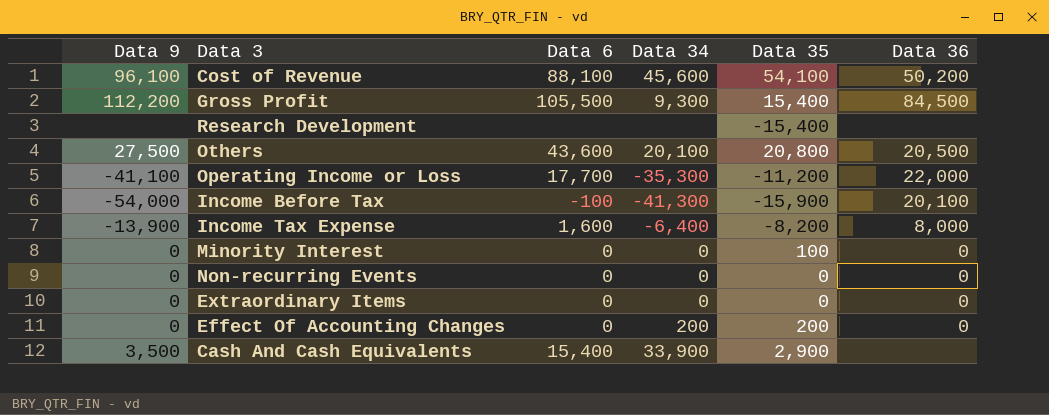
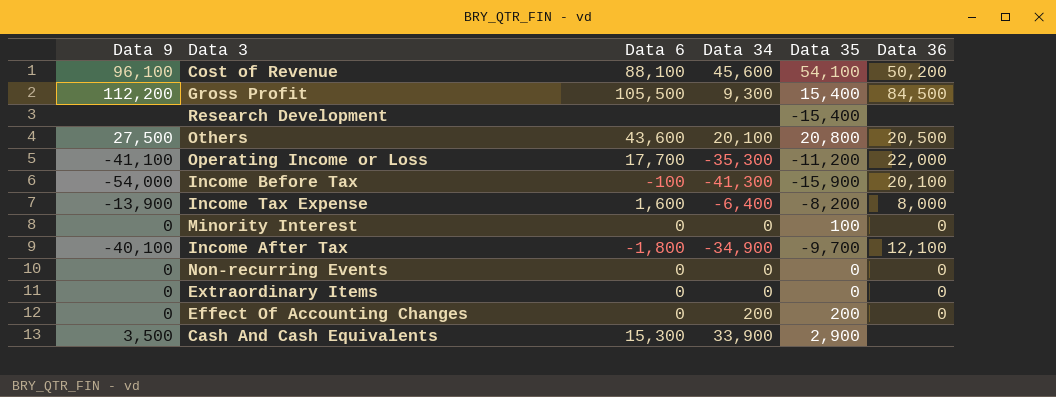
row Income After Tax: none -> -40,100 | -1,800 | -34,900 | -9,700 | 12,100
Cash And Cash Equivalents | Data 6: 15,400 -> 15,300

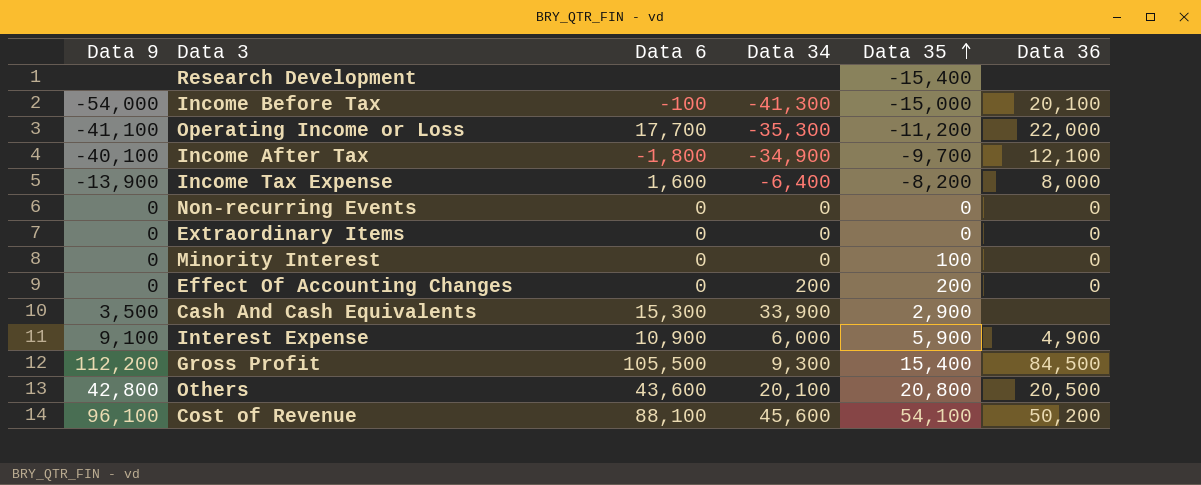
row order: none -> Data 35 ascending
Income Before Tax | Data 35: -15,900 -> -15,000
row Interest Expense: none -> 9,100 | 10,900 | 6,000 | 5,900 | 4,900
Others | Data 9: 27,500 -> 42,800

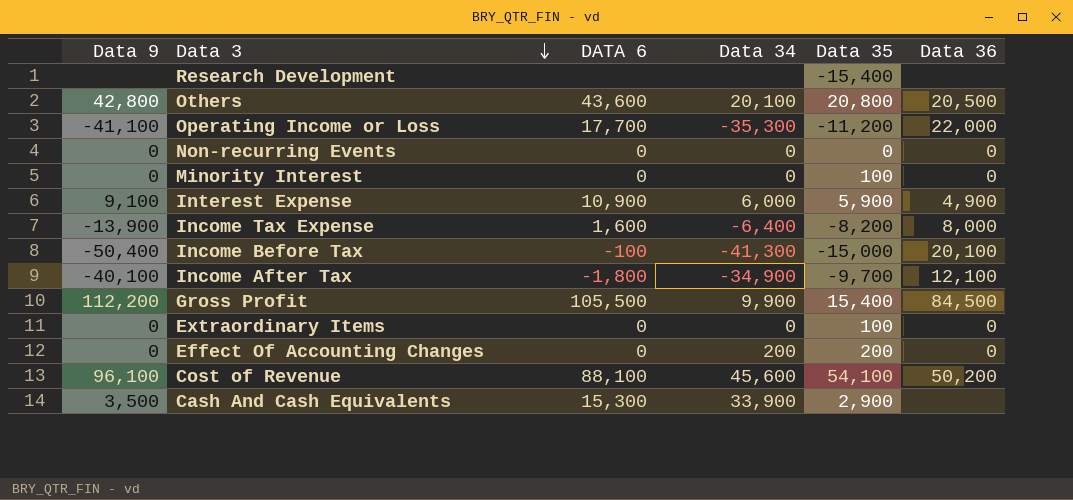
row order: Data 35 ascending -> Data 3 descending
column name: Data 6 -> DATA 6
Income Before Tax | Data 9: -54,000 -> -50,400
Gross Profit | Data 34: 9,300 -> 9,900
Extraordinary Items | Data 35: 0 -> 100

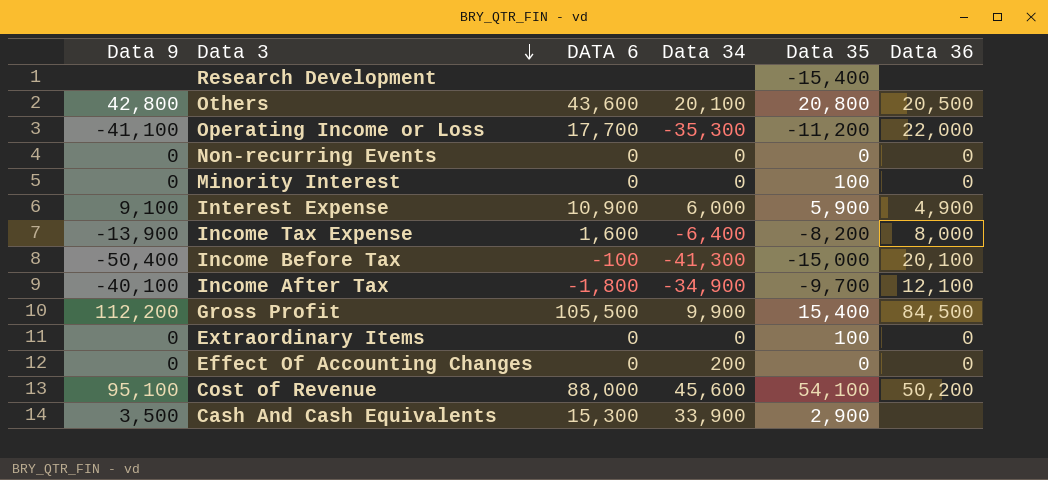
Effect Of Accounting Changes | Data 35: 200 -> 0
Cost of Revenue | Data 9: 96,100 -> 95,100
Cost of Revenue | DATA 6: 88,100 -> 88,000

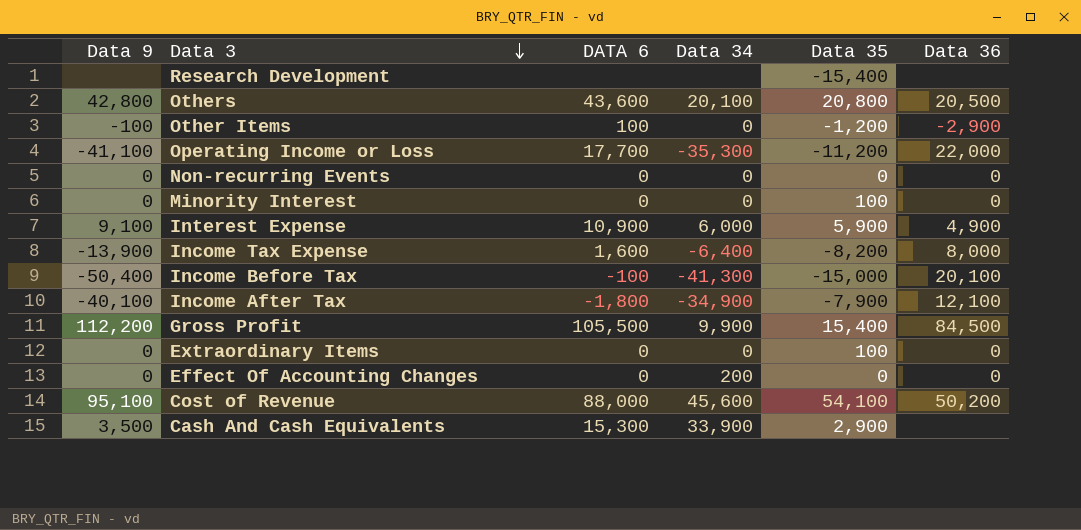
row Other Items: none -> -100 | 100 | 0 | -1,200 | -2,900
Income After Tax | Data 35: -9,700 -> -7,900

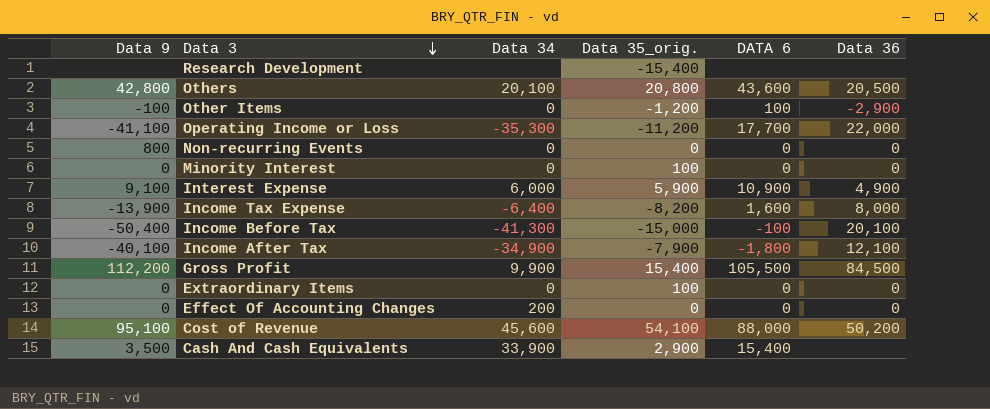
column name: Data 35 -> Data 35_orig.
column DATA 6 | position: 3 -> 5
Non-recurring Events | Data 9: 0 -> 800
Cash And Cash Equivalents | DATA 6: 15,300 -> 15,400

